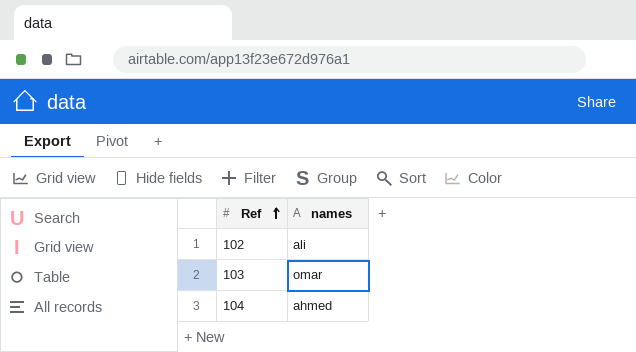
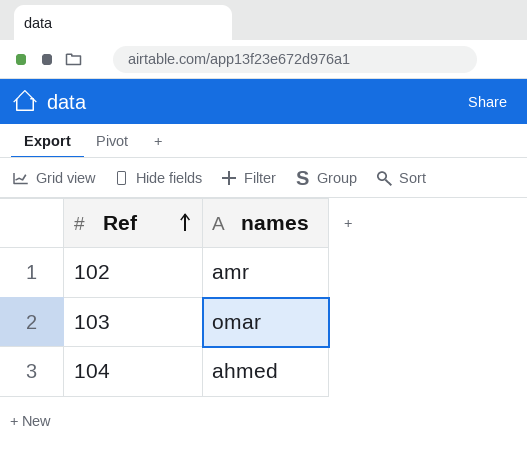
102 | names: ali -> amr

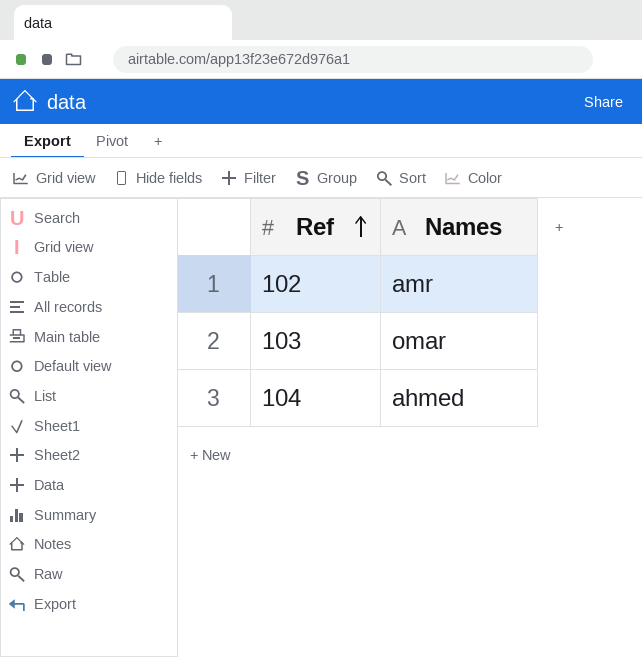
column name: names -> Names

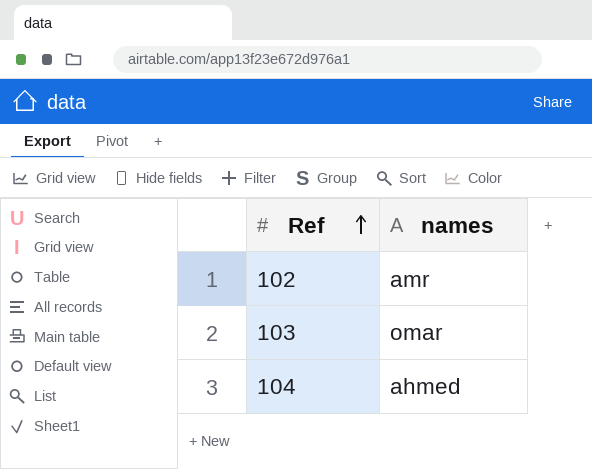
column name: Names -> names

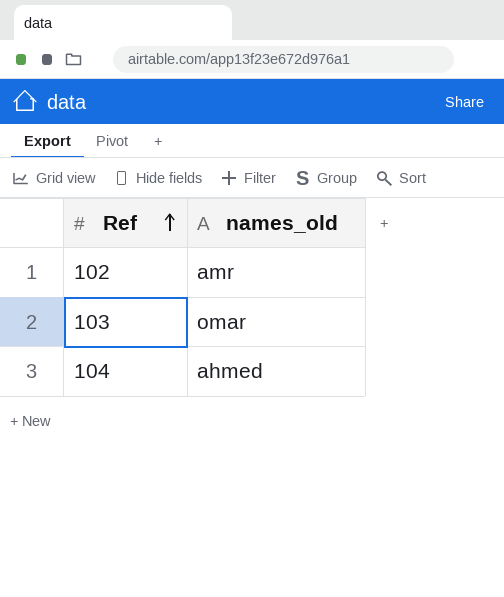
column name: names -> names_old

